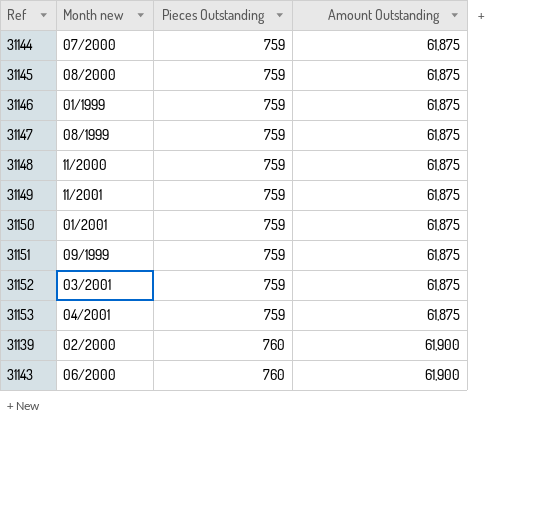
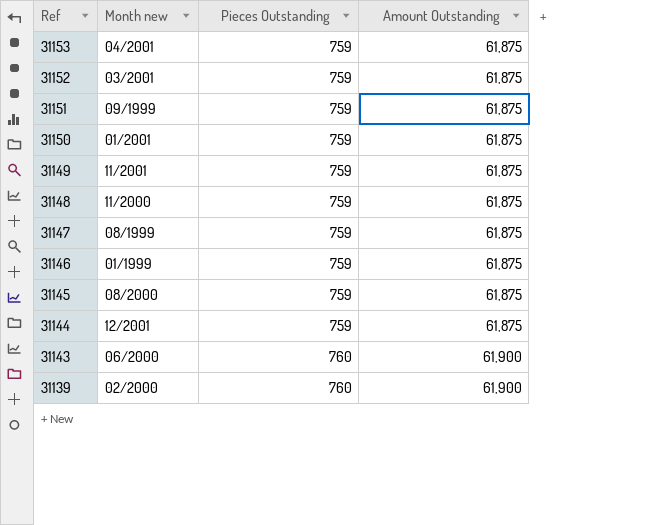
row order: Pieces Outstanding ascending -> Ref descending
31144 | Month new: 07/2000 -> 12/2001

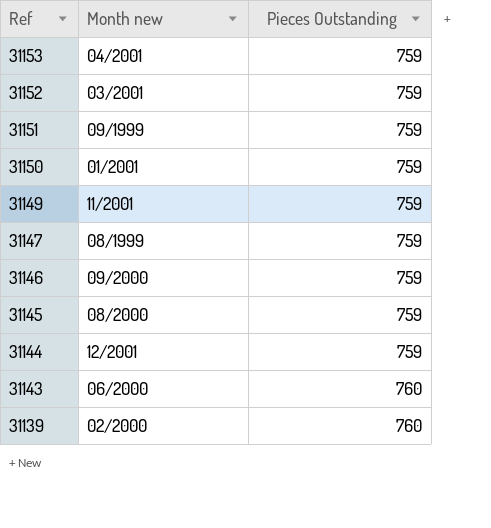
column Amount Outstanding | position: 4 -> none
row 31148: 11/2000 | 759 | 61,875 -> none
31146 | Month new: 01/1999 -> 09/2000

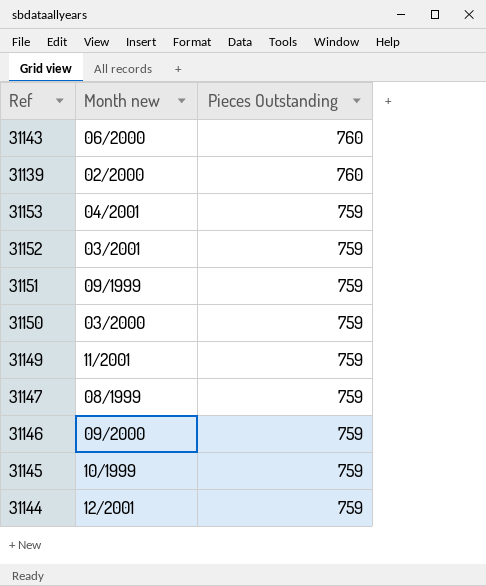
row order: Ref descending -> Pieces Outstanding descending
31150 | Month new: 01/2001 -> 03/2000
31145 | Month new: 08/2000 -> 10/1999

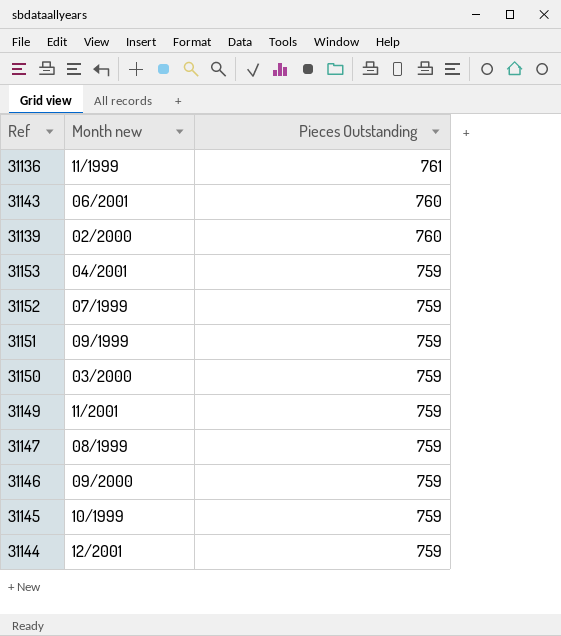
row 31136: none -> 11/1999 | 761
31143 | Month new: 06/2000 -> 06/2001
31152 | Month new: 03/2001 -> 07/1999

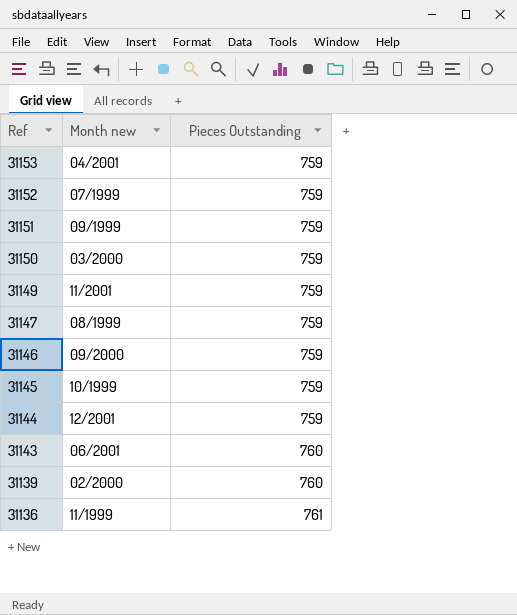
row order: Pieces Outstanding descending -> Ref descending

